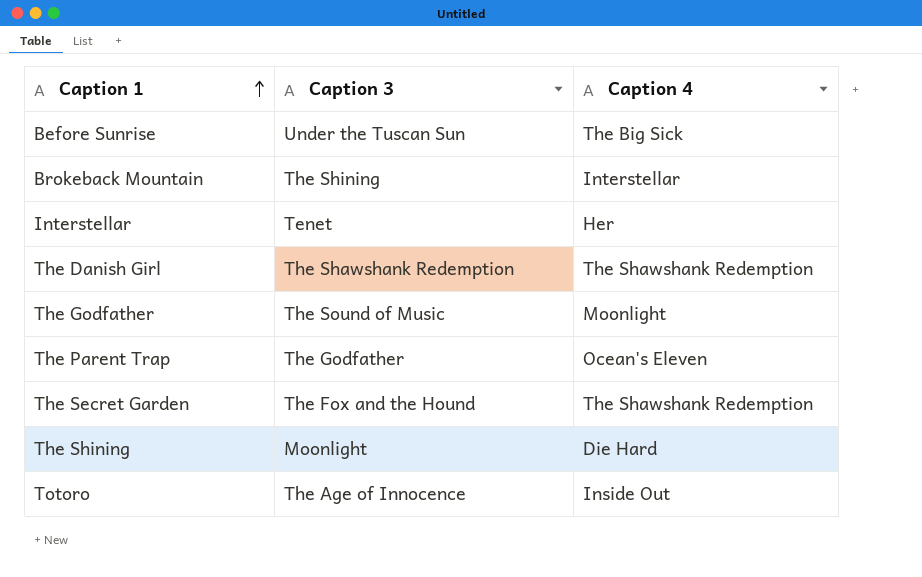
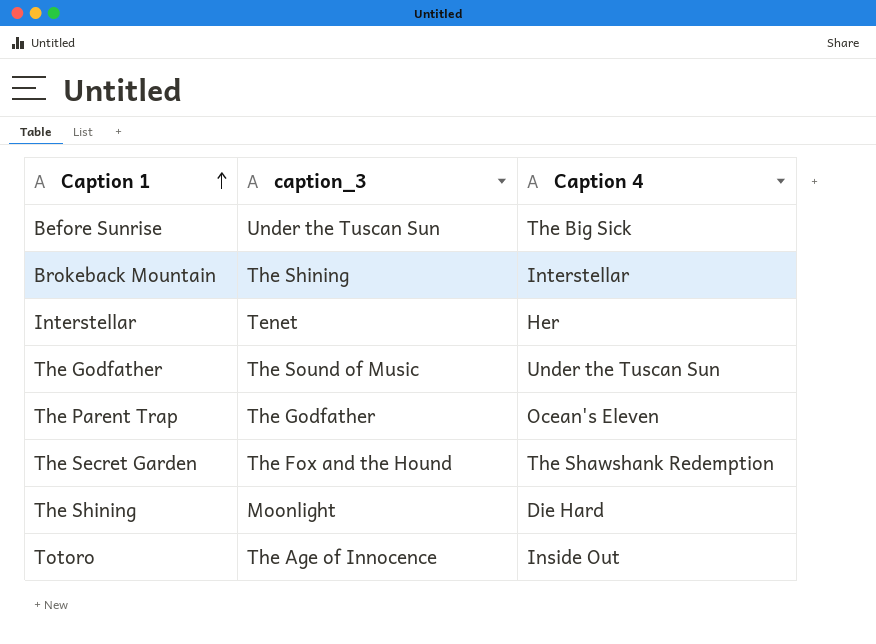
column name: Caption 3 -> caption_3
row The Danish Girl: The Shawshank Redemption | The Shawshank Redemption -> none
The Godfather | Caption 4: Moonlight -> Under the Tuscan Sun

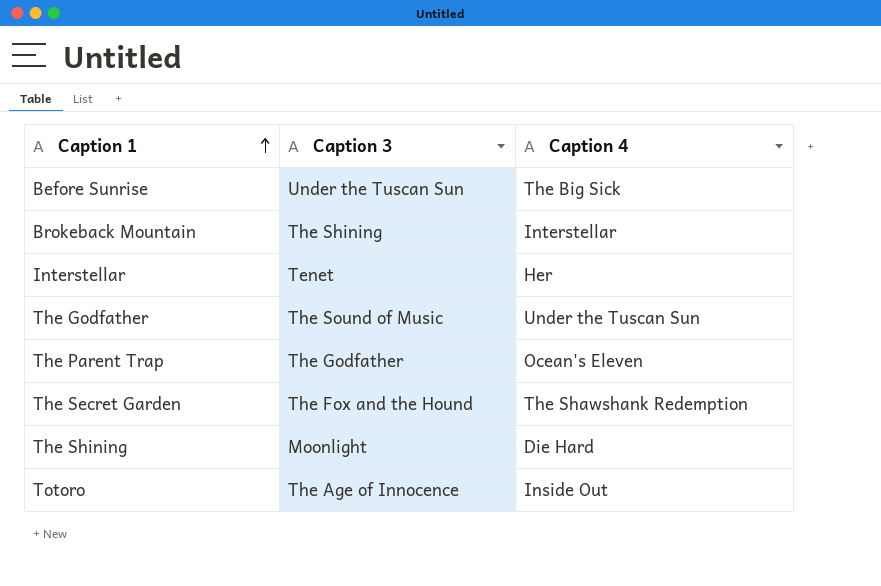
column name: caption_3 -> Caption 3

